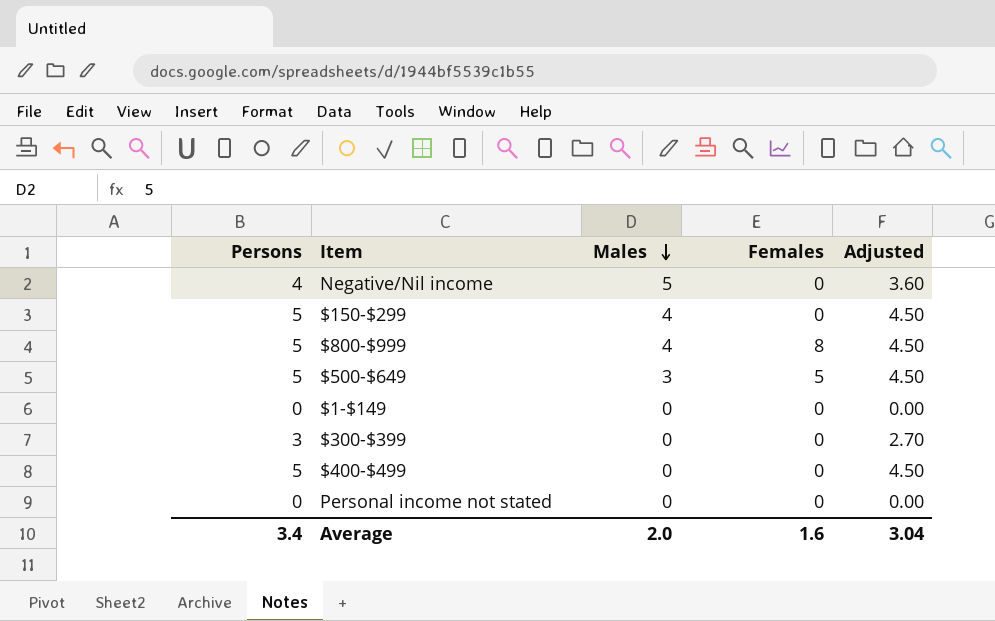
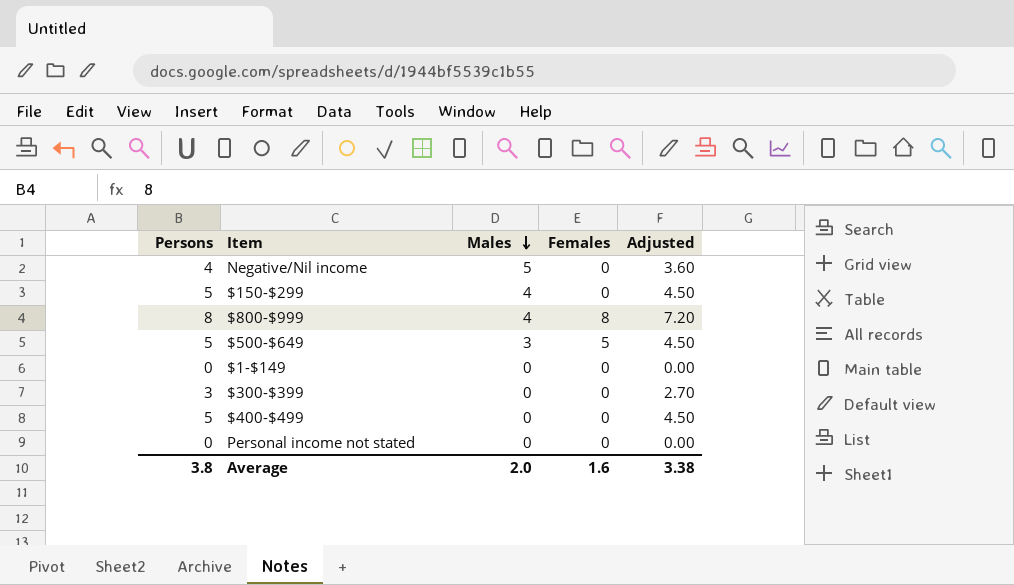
$800-$999 | Persons: 5 -> 8
$800-$999 | Adjusted: 4.50 -> 7.20
Average | Persons: 3.4 -> 3.8
Average | Adjusted: 3.04 -> 3.38

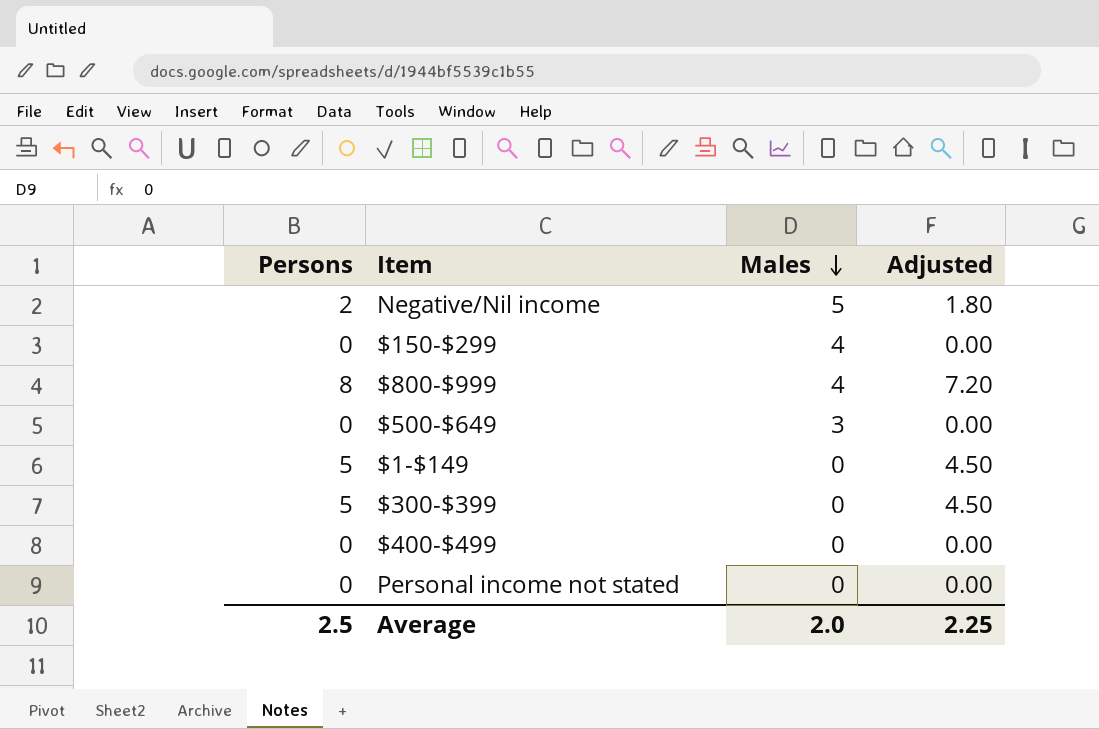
column Females | position: 4 -> none
Negative/Nil income | Persons: 4 -> 2
Negative/Nil income | Adjusted: 3.60 -> 1.80
$150-$299 | Persons: 5 -> 0
$150-$299 | Adjusted: 4.50 -> 0.00
$500-$649 | Persons: 5 -> 0
$500-$649 | Adjusted: 4.50 -> 0.00
$1-$149 | Persons: 0 -> 5
$1-$149 | Adjusted: 0.00 -> 4.50
$300-$399 | Persons: 3 -> 5
$300-$399 | Adjusted: 2.70 -> 4.50
$400-$499 | Persons: 5 -> 0
$400-$499 | Adjusted: 4.50 -> 0.00
Average | Persons: 3.8 -> 2.5
Average | Adjusted: 3.38 -> 2.25

